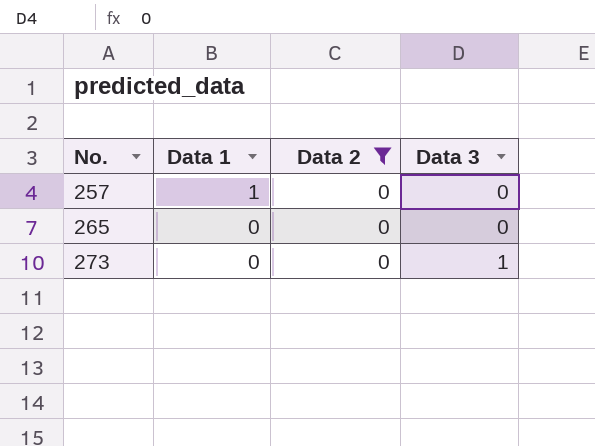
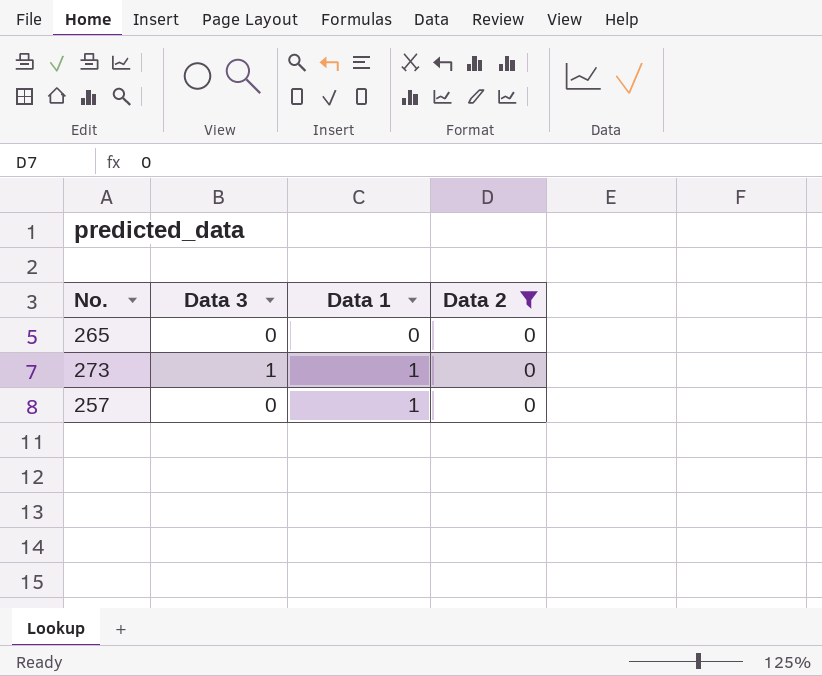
row order: No. ascending -> Data 1 ascending
column Data 3 | position: 4 -> 2
273 | Data 1: 0 -> 1

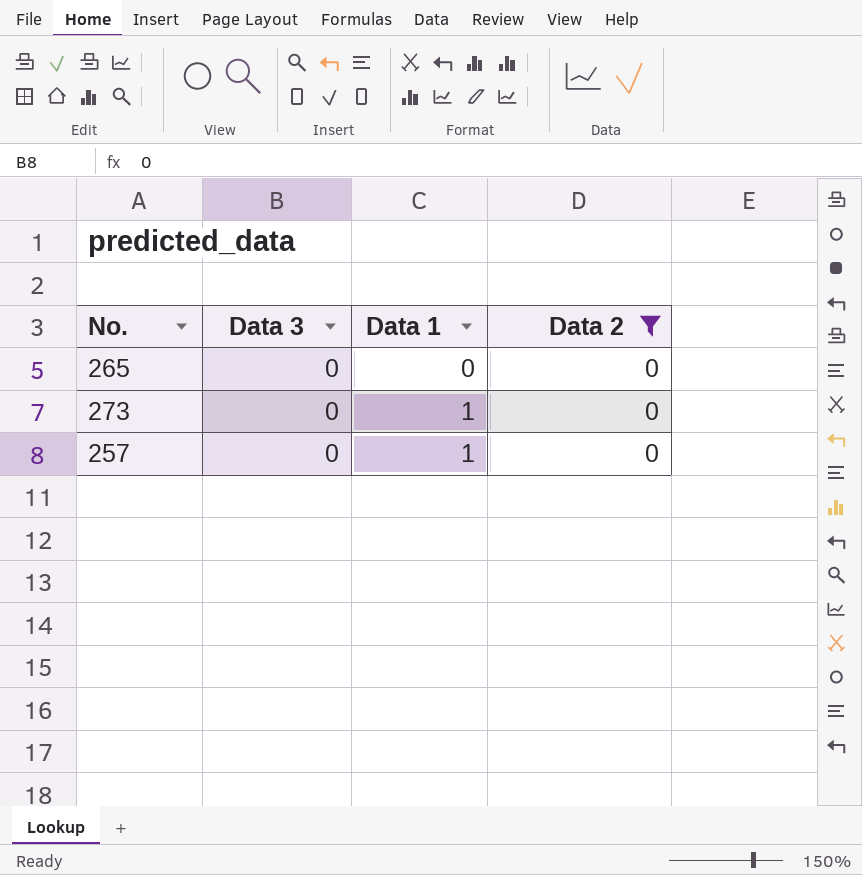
273 | Data 3: 1 -> 0

